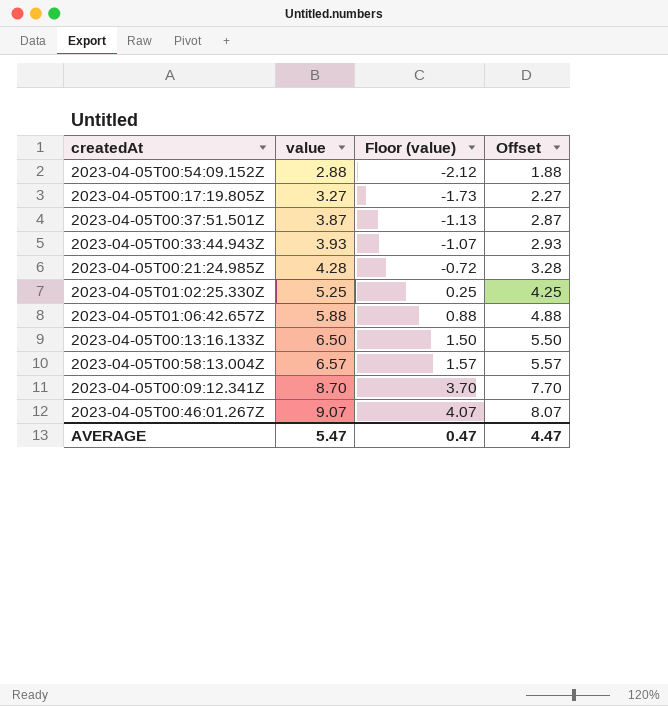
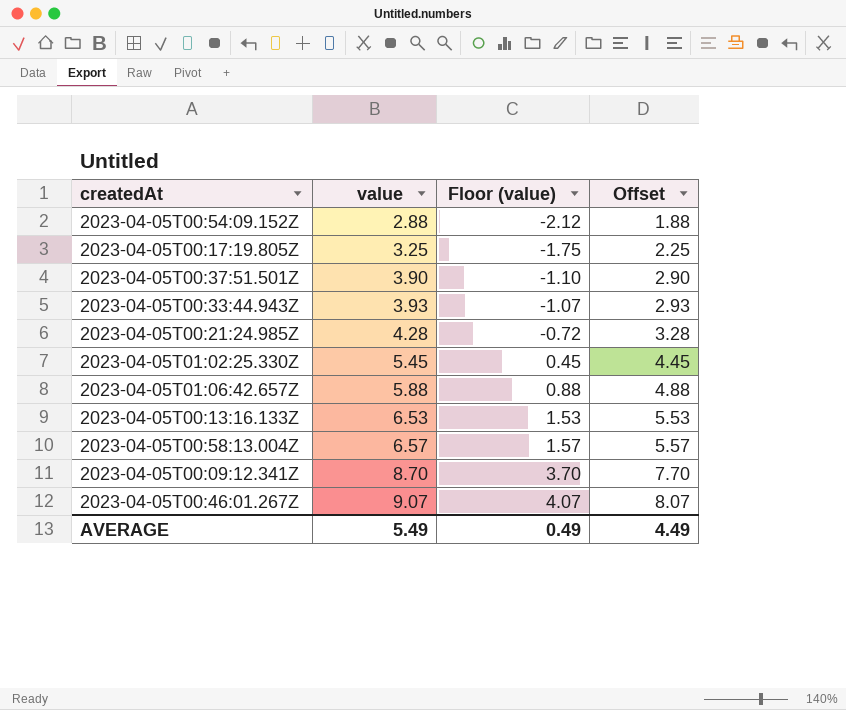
2023-04-05T00:17:19.805Z | value: 3.27 -> 3.25
2023-04-05T00:17:19.805Z | Floor (value): -1.73 -> -1.75
2023-04-05T00:17:19.805Z | Offset: 2.27 -> 2.25
2023-04-05T00:37:51.501Z | value: 3.87 -> 3.90
2023-04-05T00:37:51.501Z | Floor (value): -1.13 -> -1.10
2023-04-05T00:37:51.501Z | Offset: 2.87 -> 2.90
2023-04-05T01:02:25.330Z | value: 5.25 -> 5.45
2023-04-05T01:02:25.330Z | Floor (value): 0.25 -> 0.45
2023-04-05T01:02:25.330Z | Offset: 4.25 -> 4.45
2023-04-05T00:13:16.133Z | value: 6.50 -> 6.53
2023-04-05T00:13:16.133Z | Floor (value): 1.50 -> 1.53
2023-04-05T00:13:16.133Z | Offset: 5.50 -> 5.53
AVERAGE | value: 5.47 -> 5.49
AVERAGE | Floor (value): 0.47 -> 0.49
AVERAGE | Offset: 4.47 -> 4.49

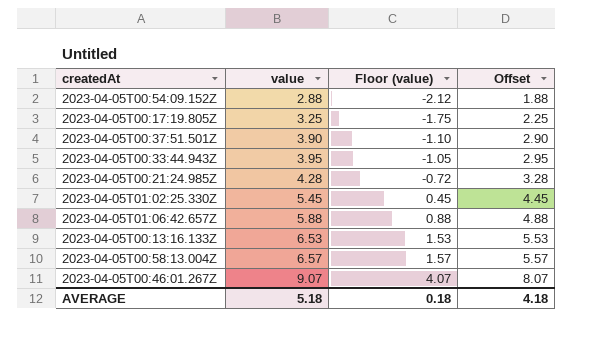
row 2023-04-05T00:09:12.341Z: 8.70 | 3.70 | 7.70 -> none
2023-04-05T00:33:44.943Z | value: 3.93 -> 3.95
2023-04-05T00:33:44.943Z | Floor (value): -1.07 -> -1.05
2023-04-05T00:33:44.943Z | Offset: 2.93 -> 2.95
AVERAGE | value: 5.49 -> 5.18
AVERAGE | Floor (value): 0.49 -> 0.18
AVERAGE | Offset: 4.49 -> 4.18

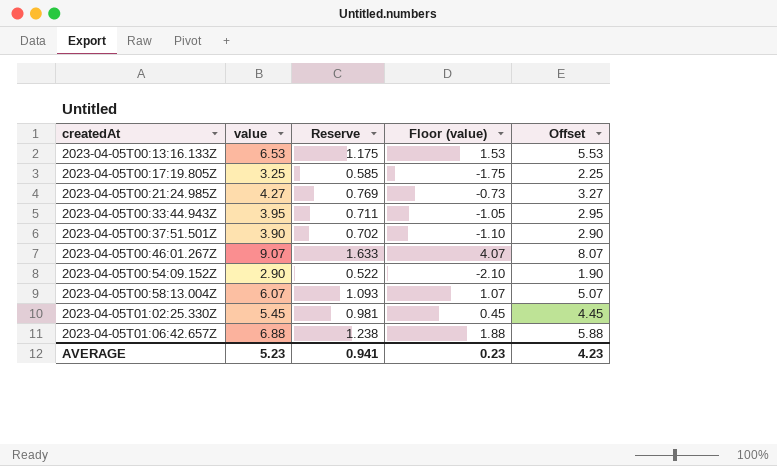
row order: value ascending -> createdAt ascending
column Reserve | formula: none -> [value] * 0.18
2023-04-05T00:21:24.985Z | value: 4.28 -> 4.27
2023-04-05T00:21:24.985Z | Floor (value): -0.72 -> -0.73
2023-04-05T00:21:24.985Z | Offset: 3.28 -> 3.27
2023-04-05T00:54:09.152Z | value: 2.88 -> 2.90
2023-04-05T00:54:09.152Z | Floor (value): -2.12 -> -2.10
2023-04-05T00:54:09.152Z | Offset: 1.88 -> 1.90
2023-04-05T00:58:13.004Z | value: 6.57 -> 6.07
2023-04-05T00:58:13.004Z | Floor (value): 1.57 -> 1.07
2023-04-05T00:58:13.004Z | Offset: 5.57 -> 5.07
2023-04-05T01:06:42.657Z | value: 5.88 -> 6.88
2023-04-05T01:06:42.657Z | Floor (value): 0.88 -> 1.88
2023-04-05T01:06:42.657Z | Offset: 4.88 -> 5.88
AVERAGE | value: 5.18 -> 5.23
AVERAGE | Floor (value): 0.18 -> 0.23
AVERAGE | Offset: 4.18 -> 4.23

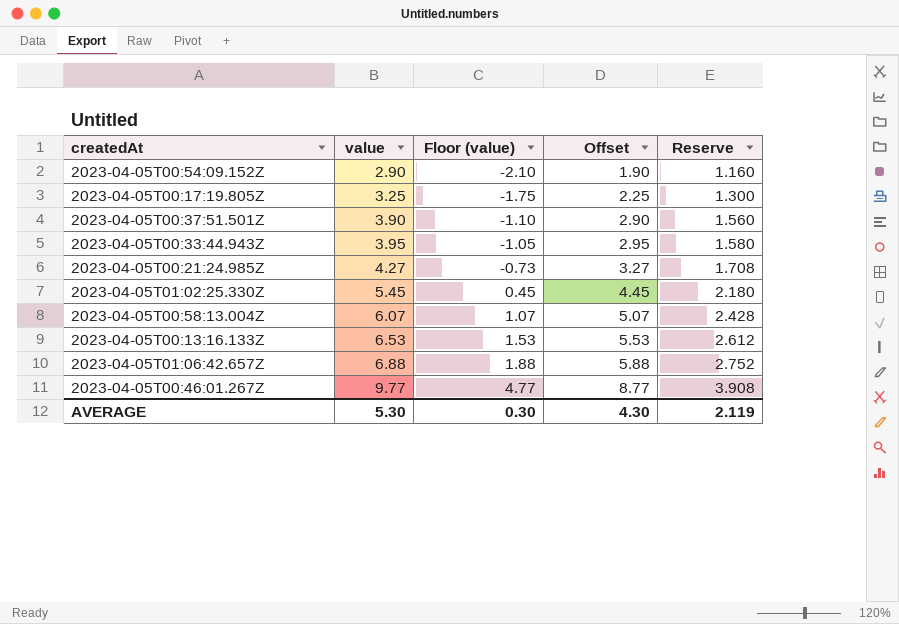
row order: createdAt ascending -> value ascending
column Reserve | formula: [value] * 0.18 -> [value] * 0.4
column Reserve | position: 3 -> 5
2023-04-05T00:46:01.267Z | value: 9.07 -> 9.77
2023-04-05T00:46:01.267Z | Floor (value): 4.07 -> 4.77
2023-04-05T00:46:01.267Z | Offset: 8.07 -> 8.77
AVERAGE | value: 5.23 -> 5.30
AVERAGE | Floor (value): 0.23 -> 0.30
AVERAGE | Offset: 4.23 -> 4.30
AVERAGE | Reserve: 0.941 -> 2.119

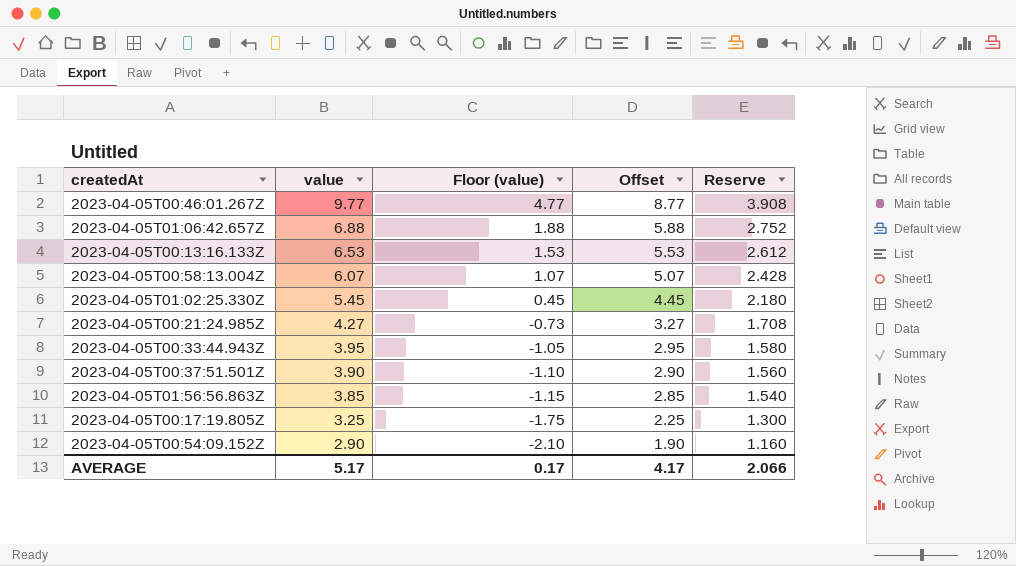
row order: value ascending -> value descending
row 2023-04-05T01:56:56.863Z: none -> 3.85 | -1.15 | 2.85 | 1.540
AVERAGE | value: 5.30 -> 5.17
AVERAGE | Floor (value): 0.30 -> 0.17
AVERAGE | Offset: 4.30 -> 4.17
AVERAGE | Reserve: 2.119 -> 2.066

